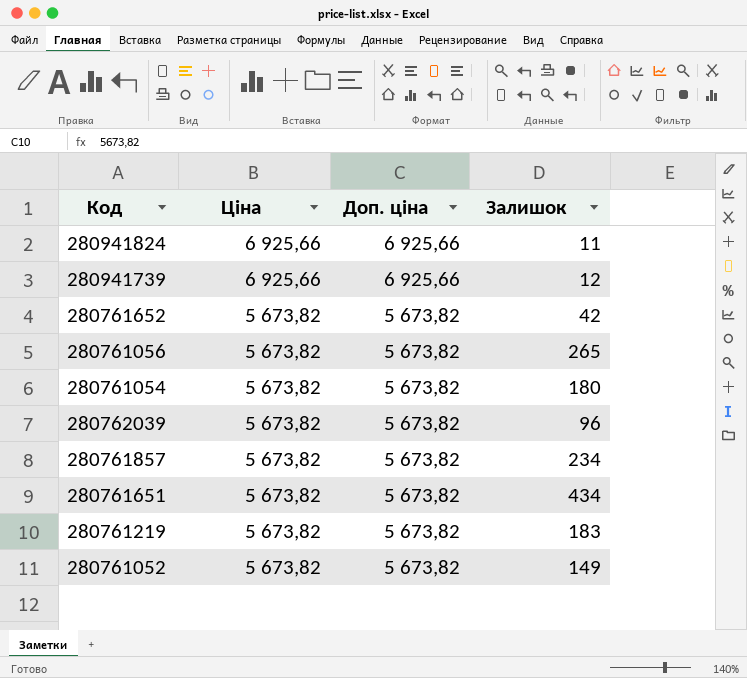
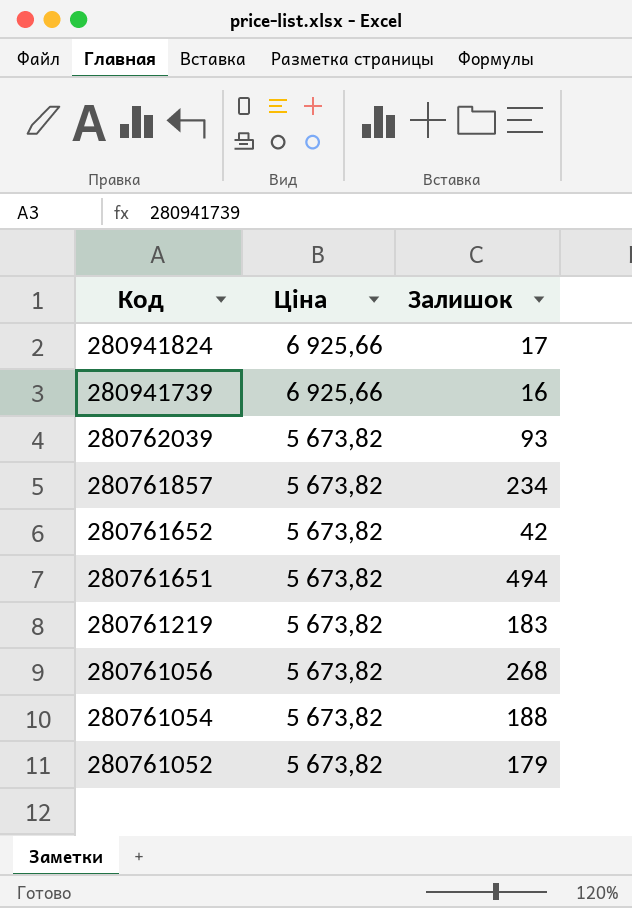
row order: Ціна descending -> Код descending
column Доп. ціна | position: 3 -> none
280941824 | Залишок: 11 -> 17
280941739 | Залишок: 12 -> 16
280762039 | Залишок: 96 -> 93
280761651 | Залишок: 434 -> 494
280761056 | Залишок: 265 -> 268
280761054 | Залишок: 180 -> 188
280761052 | Залишок: 149 -> 179

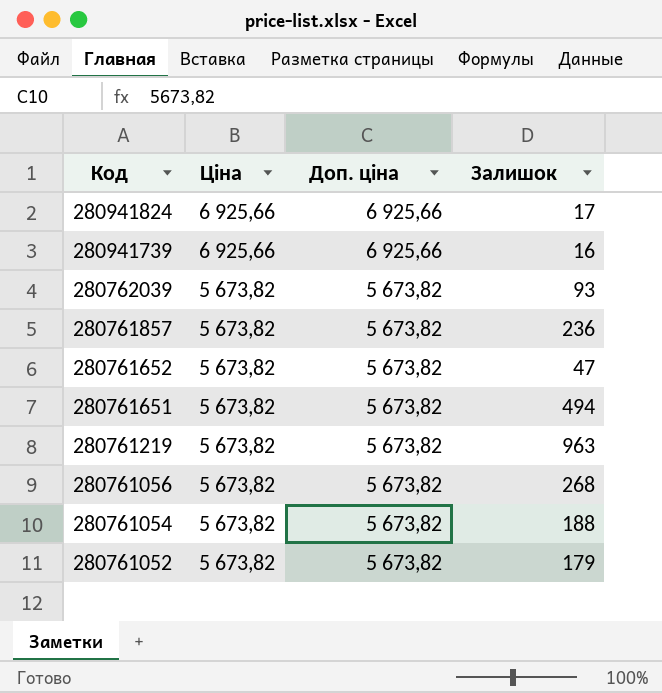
column Доп. ціна | position: none -> 3
280761857 | Залишок: 234 -> 236
280761652 | Залишок: 42 -> 47
280761219 | Залишок: 183 -> 963

